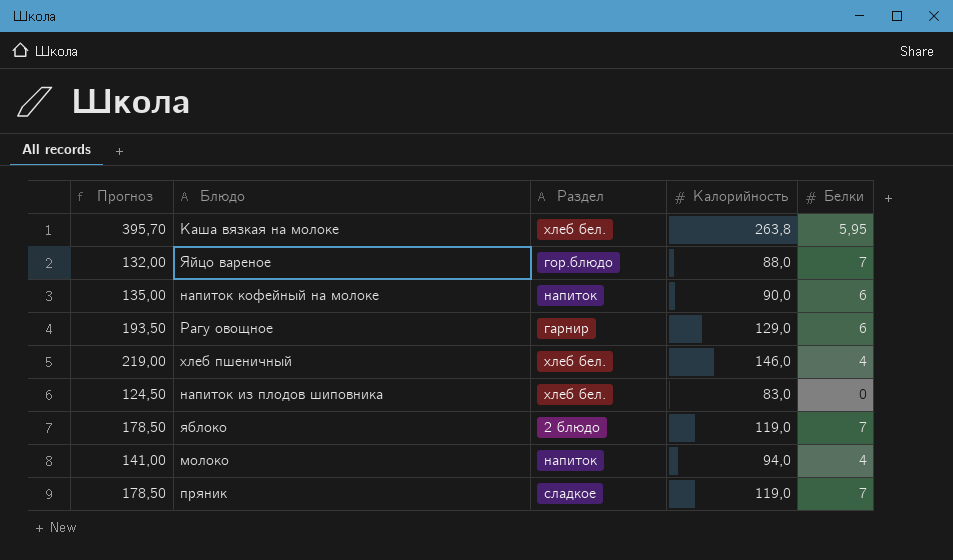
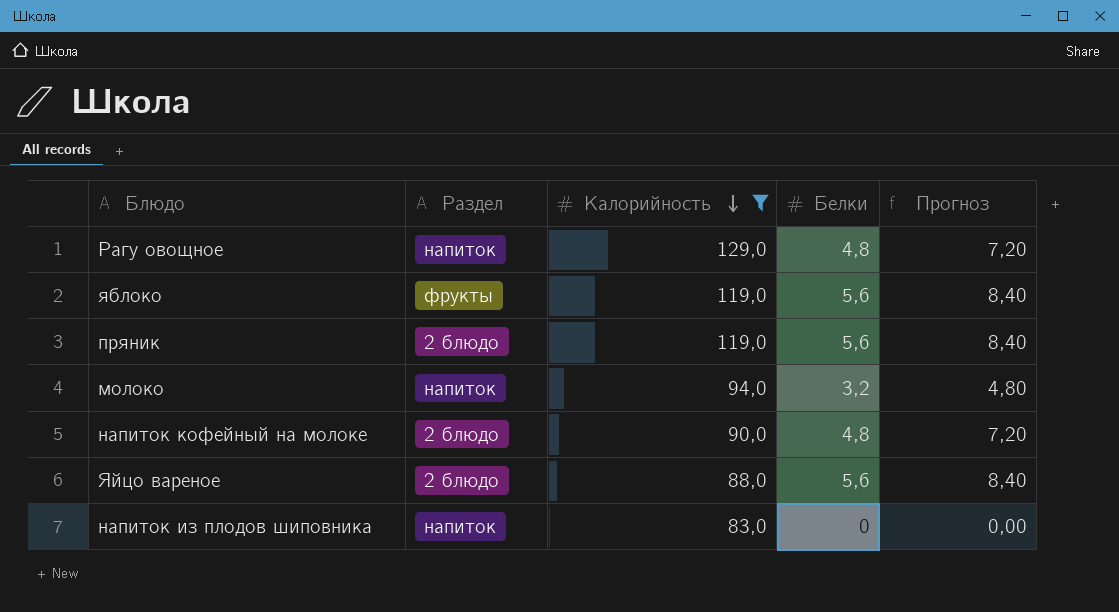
filter: none -> Калорийность <= 129,0
row order: none -> Калорийность descending
column Прогноз | formula: [Калорийность] * 1,5 -> [Белки] * 1,5
column Прогноз | position: 1 -> 5
Рагу овощное | Раздел: гарнир -> напиток
Рагу овощное | Белки: 6 -> 4,8
яблоко | Раздел: 2 блюдо -> фрукты
яблоко | Белки: 7 -> 5,6
пряник | Раздел: сладкое -> 2 блюдо
пряник | Белки: 7 -> 5,6
молоко | Белки: 4 -> 3,2
напиток кофейный на молоке | Раздел: напиток -> 2 блюдо
напиток кофейный на молоке | Белки: 6 -> 4,8
Яйцо вареное | Раздел: гор.блюдо -> 2 блюдо
Яйцо вареное | Белки: 7 -> 5,6
напиток из плодов шиповника | Раздел: хлеб бел. -> напиток

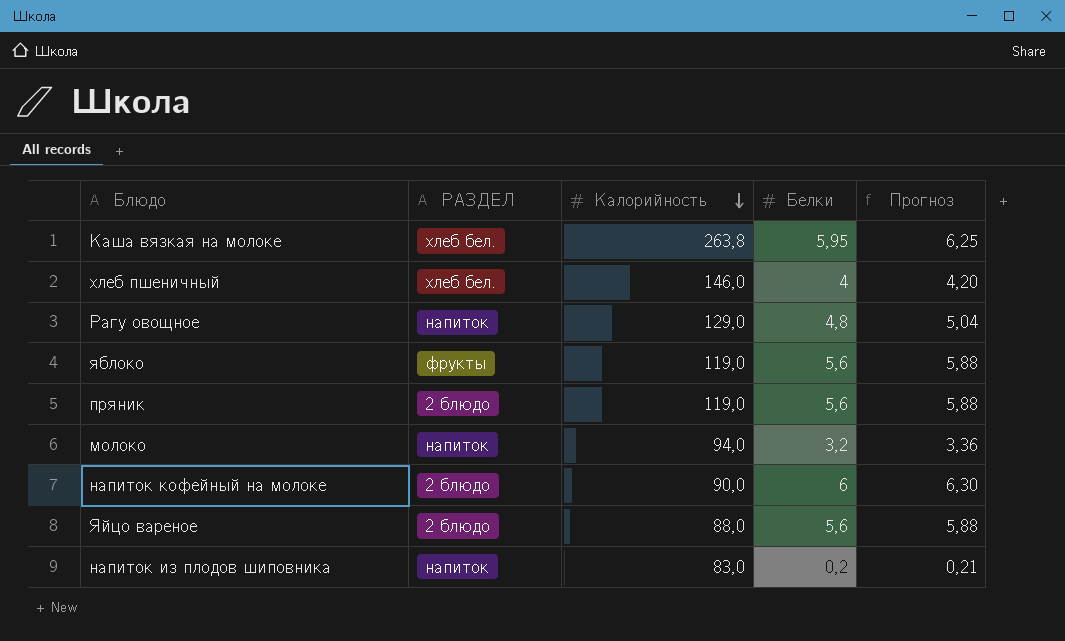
filter: Калорийность <= 129,0 -> none
column name: Раздел -> РАЗДЕЛ
column Прогноз | formula: [Белки] * 1,5 -> [Белки] * 1,05
напиток кофейный на молоке | Белки: 4,8 -> 6
напиток из плодов шиповника | Белки: 0 -> 0,2

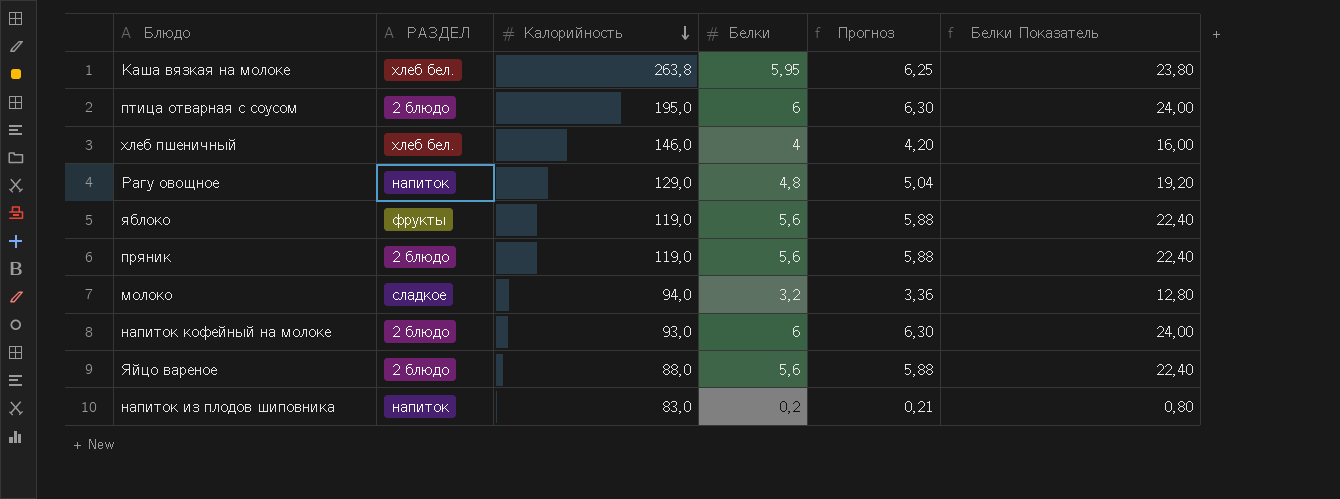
column Белки Показатель | formula: none -> [Белки] * 4
row птица отварная с соусом: none -> 2 блюдо | 195,0 | 6 | 6,30 | 24,00
молоко | РАЗДЕЛ: напиток -> сладкое
напиток кофейный на молоке | Калорийность: 90,0 -> 93,0

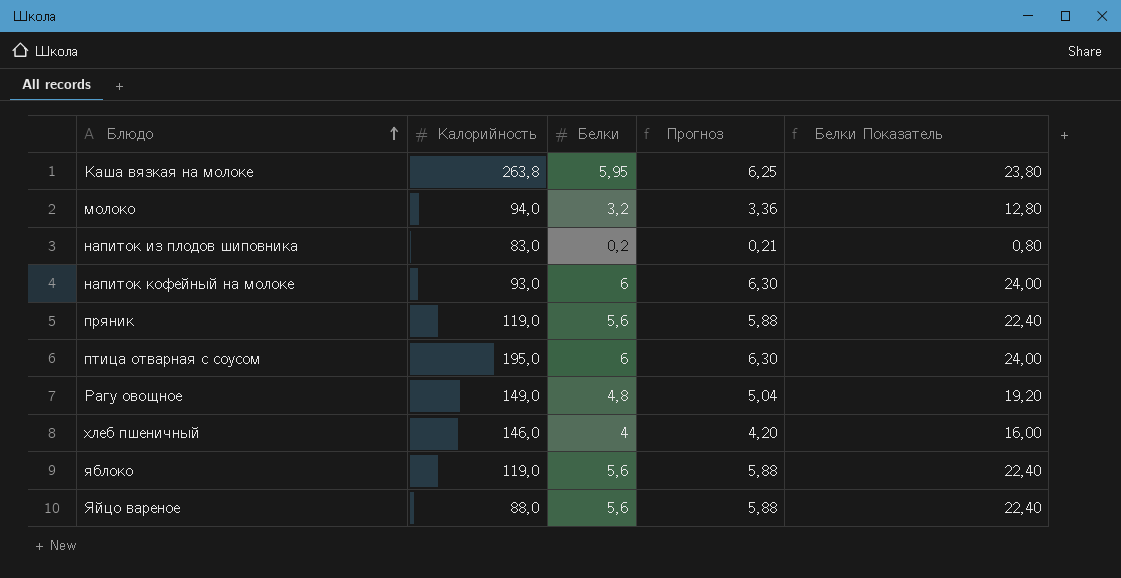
row order: Калорийность descending -> Блюдо ascending
column РАЗДЕЛ | position: 2 -> none
Рагу овощное | Калорийность: 129,0 -> 149,0

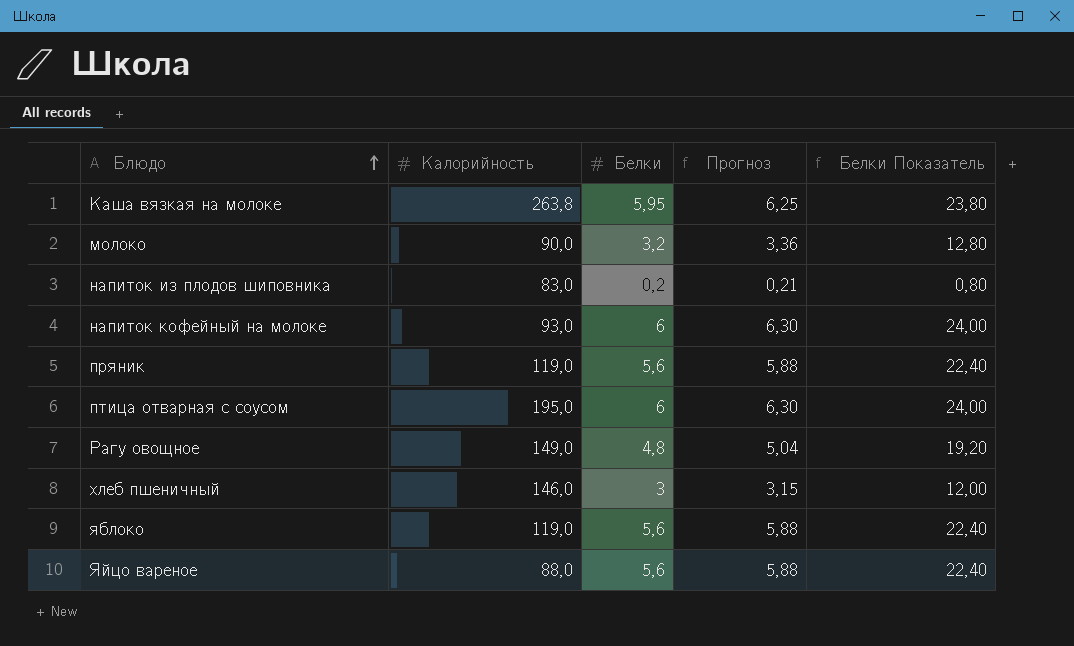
молоко | Калорийность: 94,0 -> 90,0
хлеб пшеничный | Белки: 4 -> 3
хлеб пшеничный | Прогноз: 4,20 -> 3,15
хлеб пшеничный | Белки Показатель: 16,00 -> 12,00

